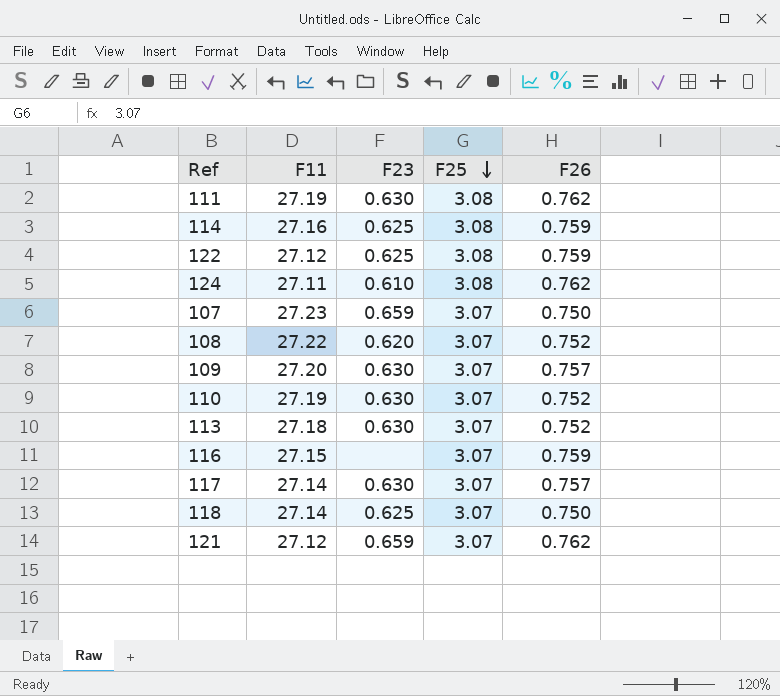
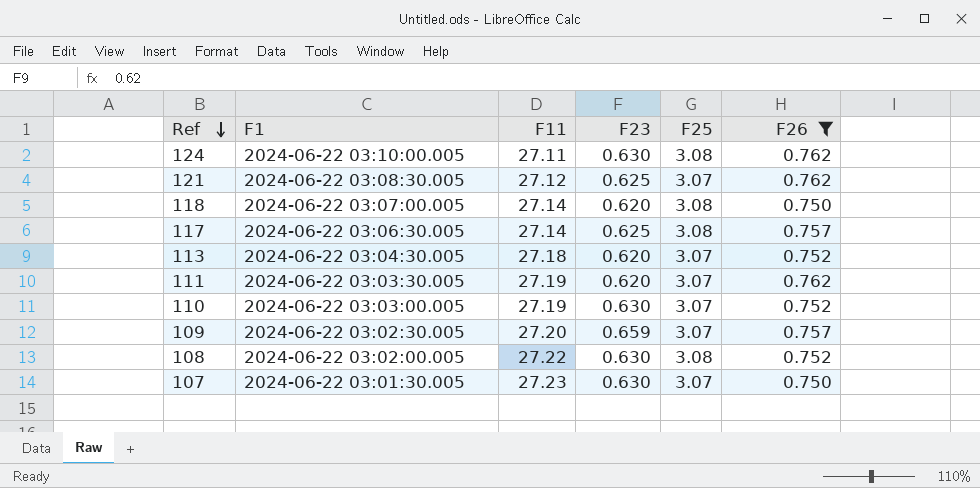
filter: none -> F26 != 0.759
row order: F25 descending -> Ref descending
column F1 | position: none -> 2
124 | F23: 0.610 -> 0.630
121 | F23: 0.659 -> 0.625
118 | F23: 0.625 -> 0.620
118 | F25: 3.07 -> 3.08
117 | F23: 0.630 -> 0.625
117 | F25: 3.07 -> 3.08
113 | F23: 0.630 -> 0.620
111 | F23: 0.630 -> 0.620
111 | F25: 3.08 -> 3.07
109 | F23: 0.630 -> 0.659
108 | F23: 0.620 -> 0.630
108 | F25: 3.07 -> 3.08
107 | F23: 0.659 -> 0.630

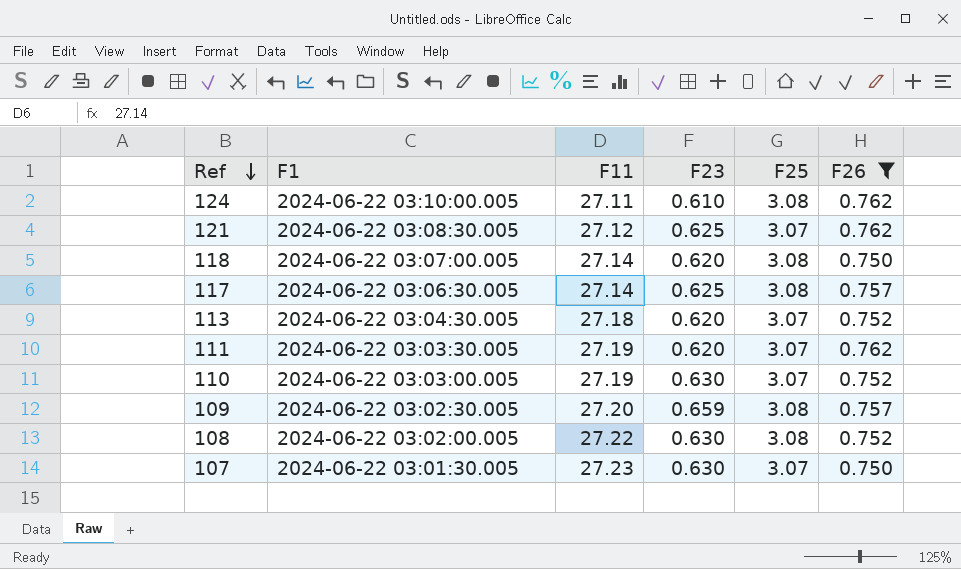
124 | F23: 0.630 -> 0.610
109 | F25: 3.07 -> 3.08

